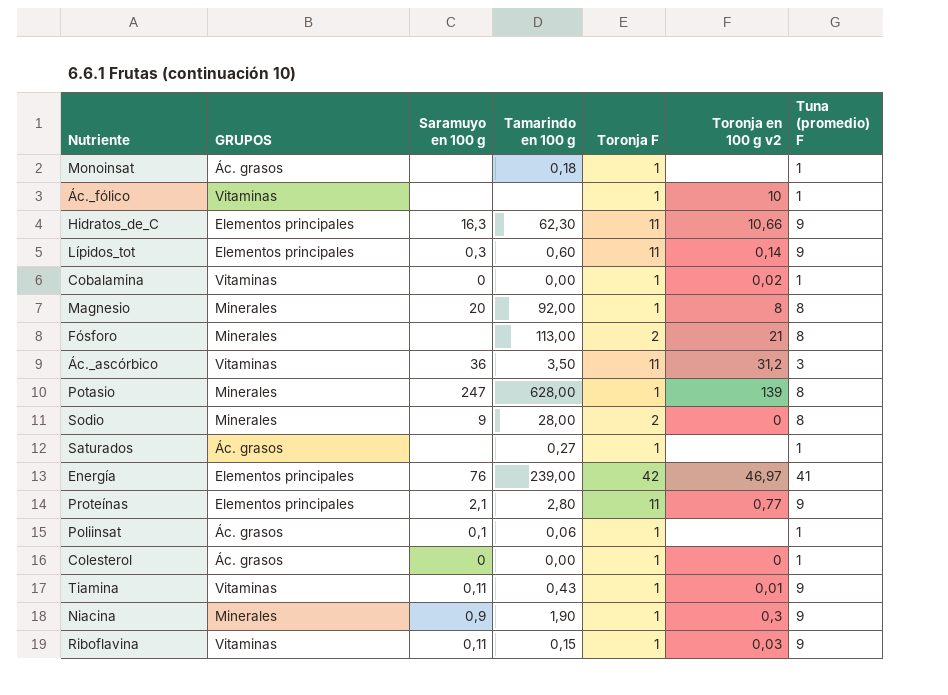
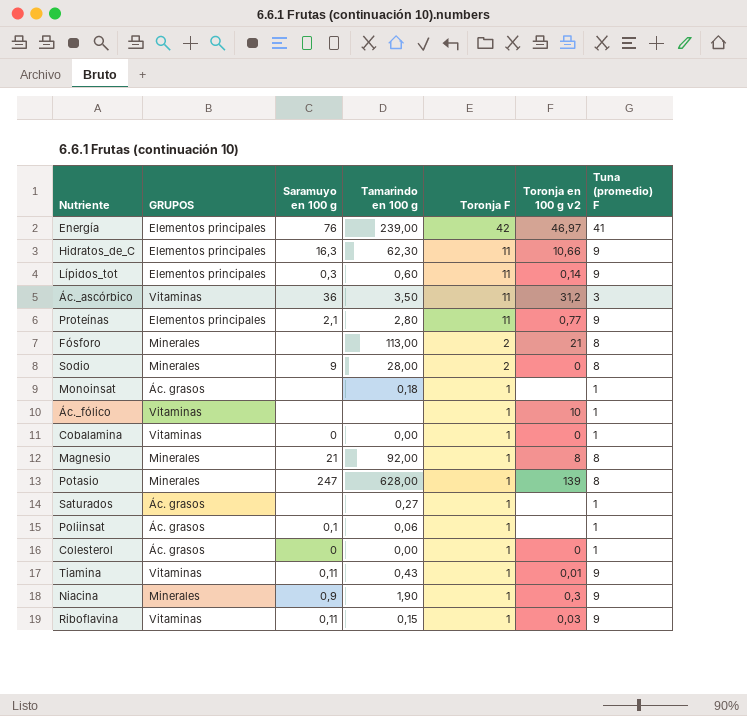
row order: none -> Toronja F descending
Cobalamina | Toronja en 100 g v2: 0,02 -> 0
Magnesio | Saramuyo en 100 g: 20 -> 21

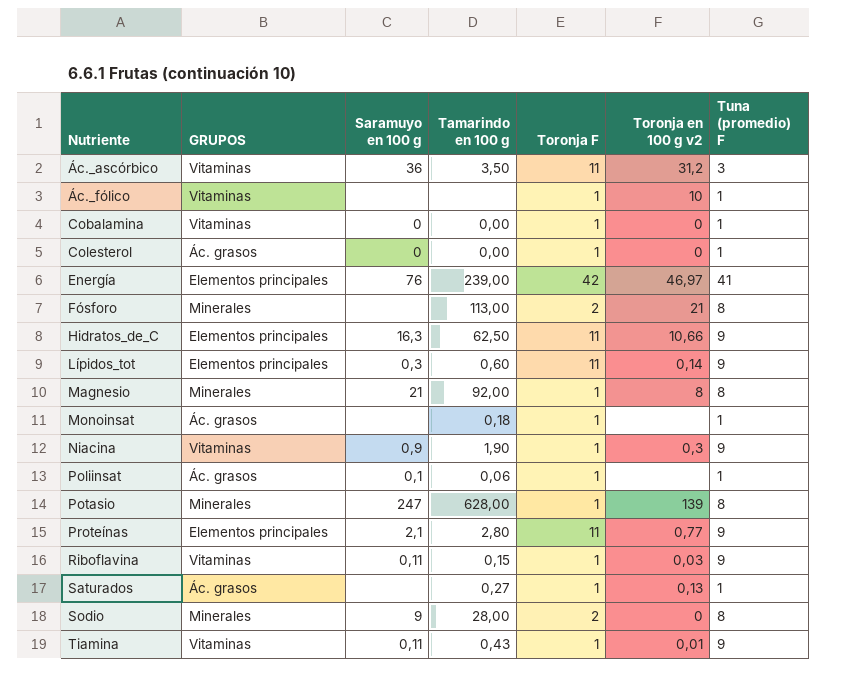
row order: Toronja F descending -> Nutriente ascending
Hidratos_de_C | Tamarindo en 100 g: 62,30 -> 62,50
Niacina | GRUPOS: Minerales -> Vitaminas
Saturados | Toronja en 100 g v2: none -> 0,13

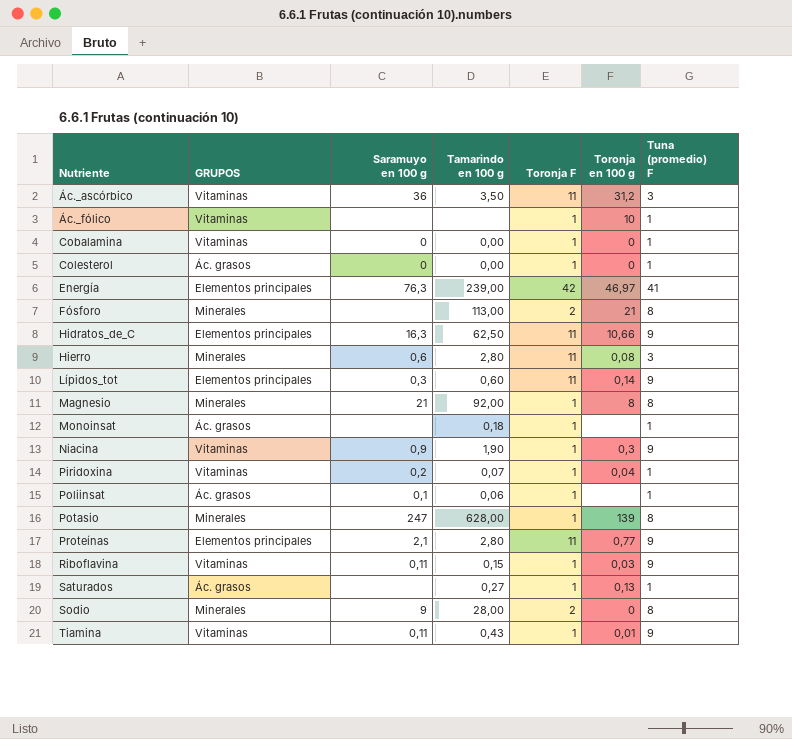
column name: Toronja en 100 g v2 -> Toronja en 100 g
Energía | Saramuyo en 100 g: 76 -> 76,3
row Hierro: none -> Minerales | 0,6 | 2,80 | 11 | 0,08 | 3
row Piridoxina: none -> Vitaminas | 0,2 | 0,07 | 1 | 0,04 | 1

